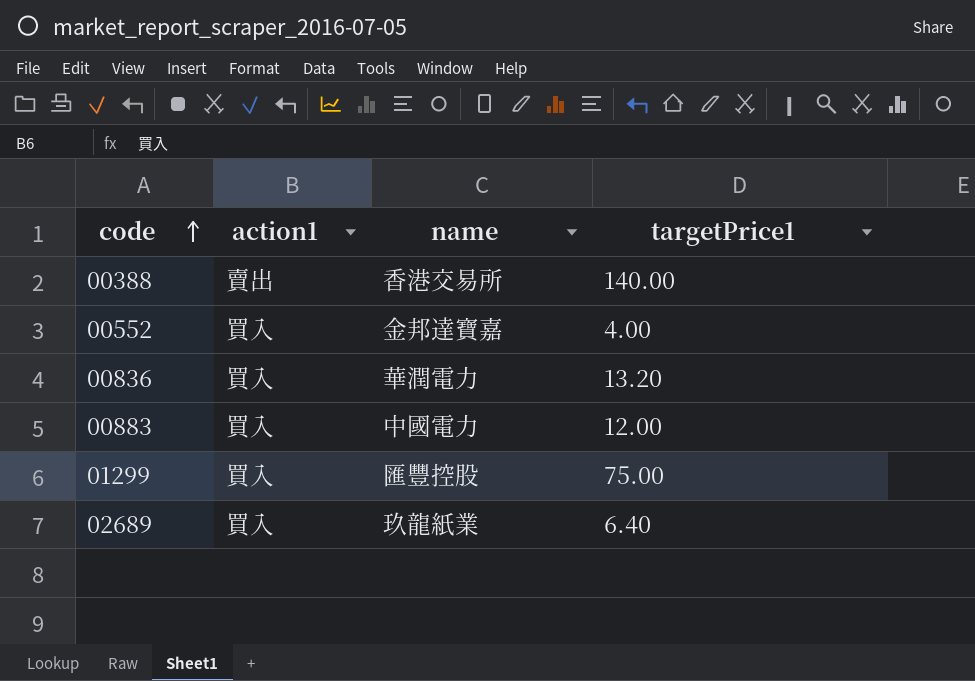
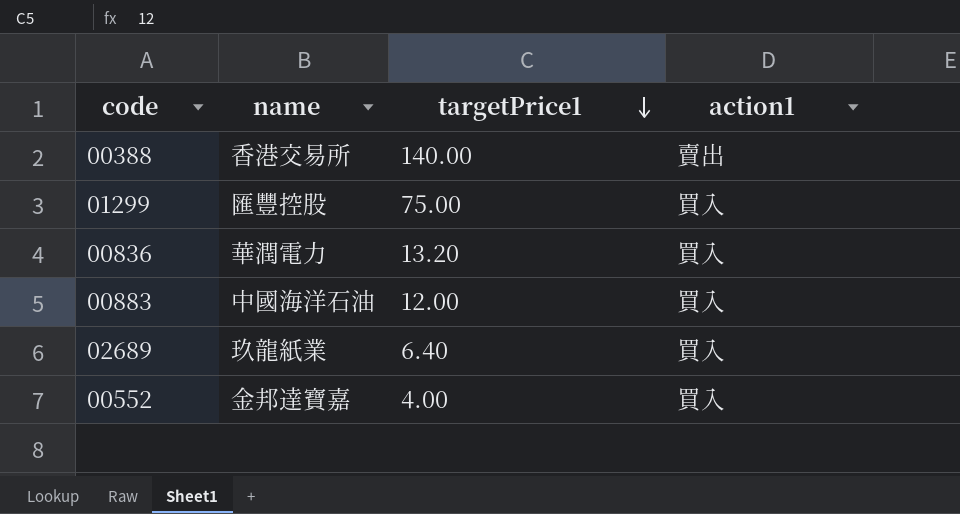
row order: code ascending -> targetPrice1 descending
column action1 | position: 2 -> 4
00883 | name: 中國電力 -> 中國海洋石油

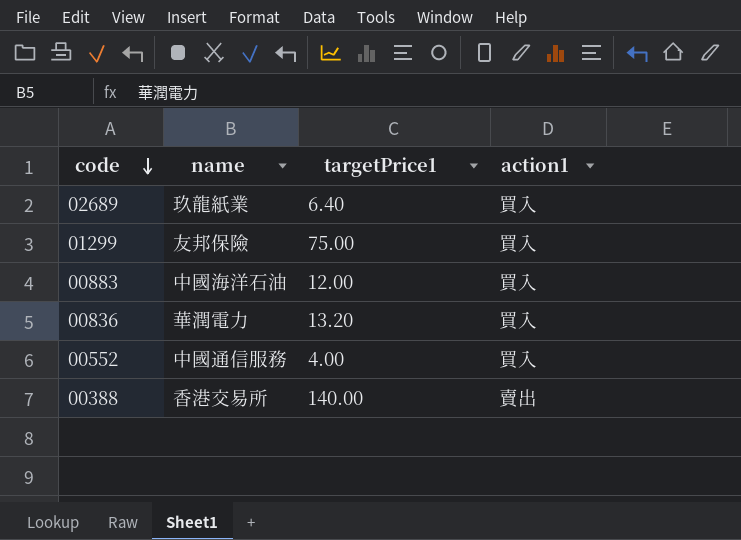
row order: targetPrice1 descending -> code descending
01299 | name: 匯豐控股 -> 友邦保險
00552 | name: 金邦達寶嘉 -> 中國通信服務

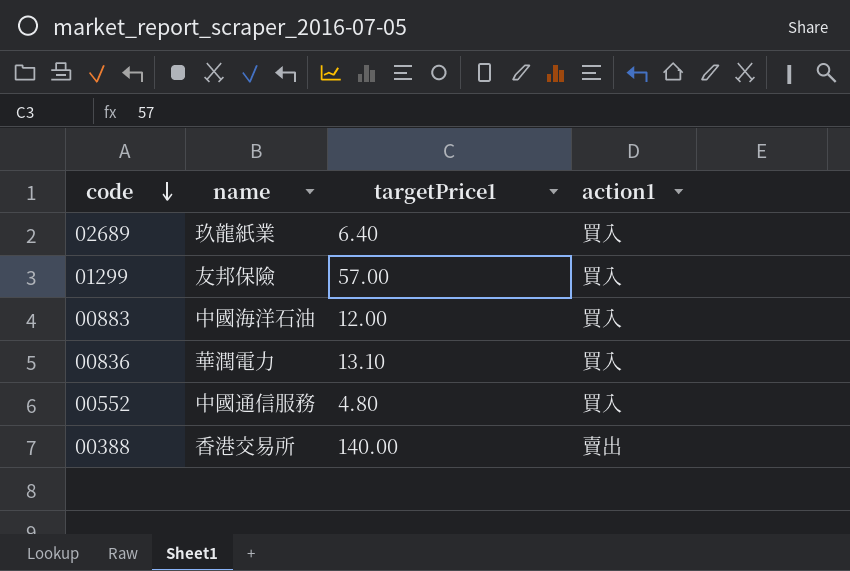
01299 | targetPrice1: 75.00 -> 57.00
00836 | targetPrice1: 13.20 -> 13.10
00552 | targetPrice1: 4.00 -> 4.80

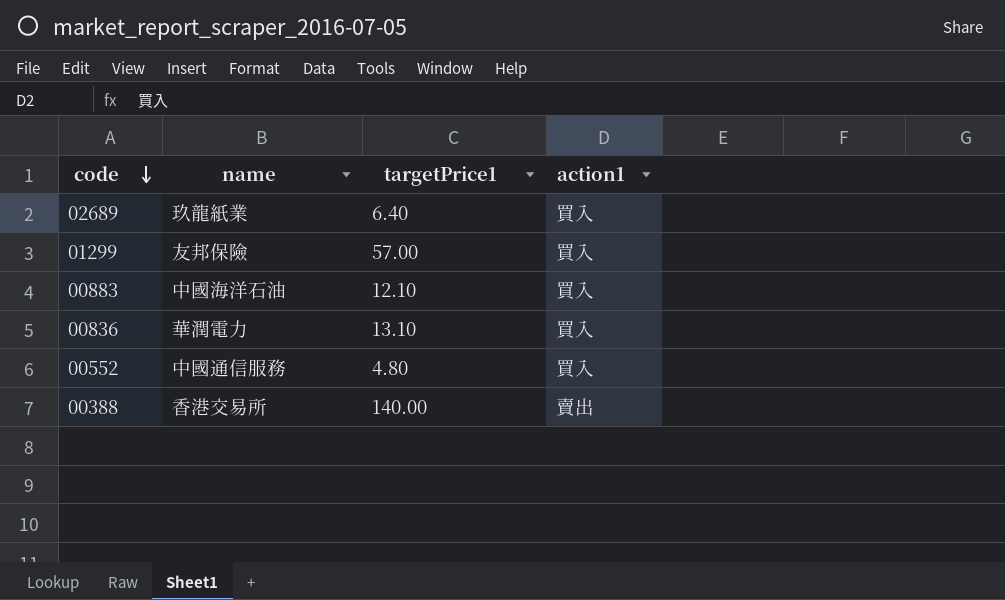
00883 | targetPrice1: 12.00 -> 12.10

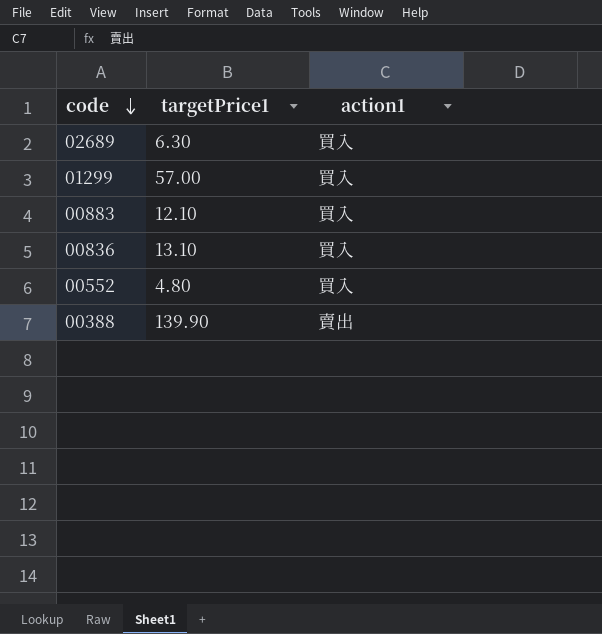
column name | position: 2 -> none
02689 | targetPrice1: 6.40 -> 6.30
00388 | targetPrice1: 140.00 -> 139.90

